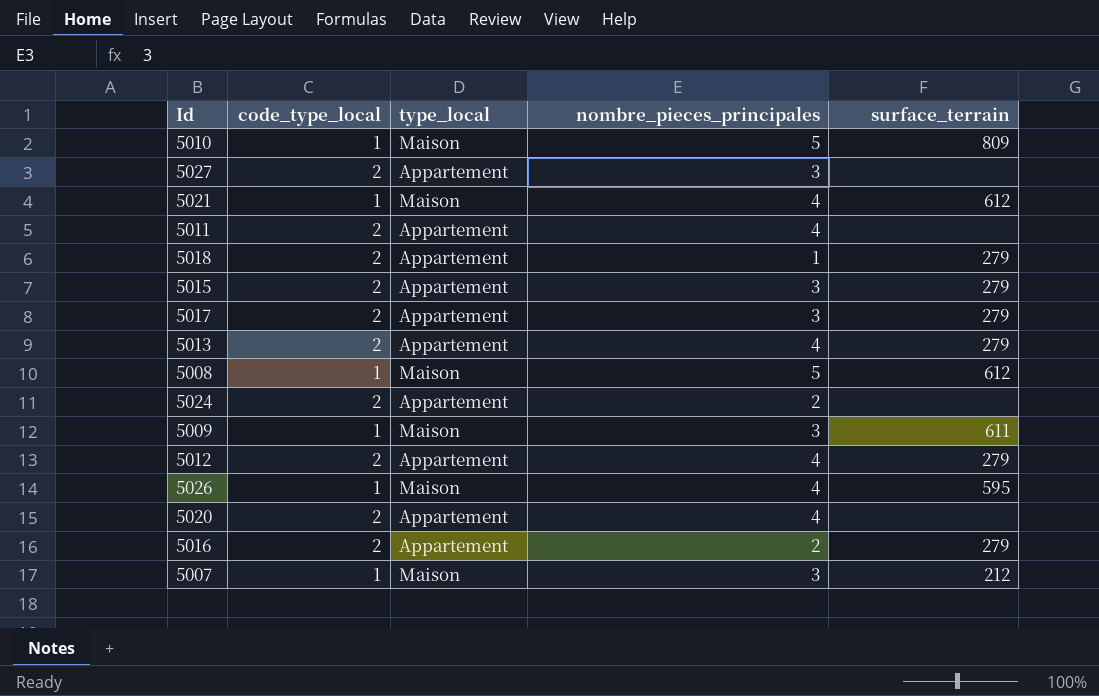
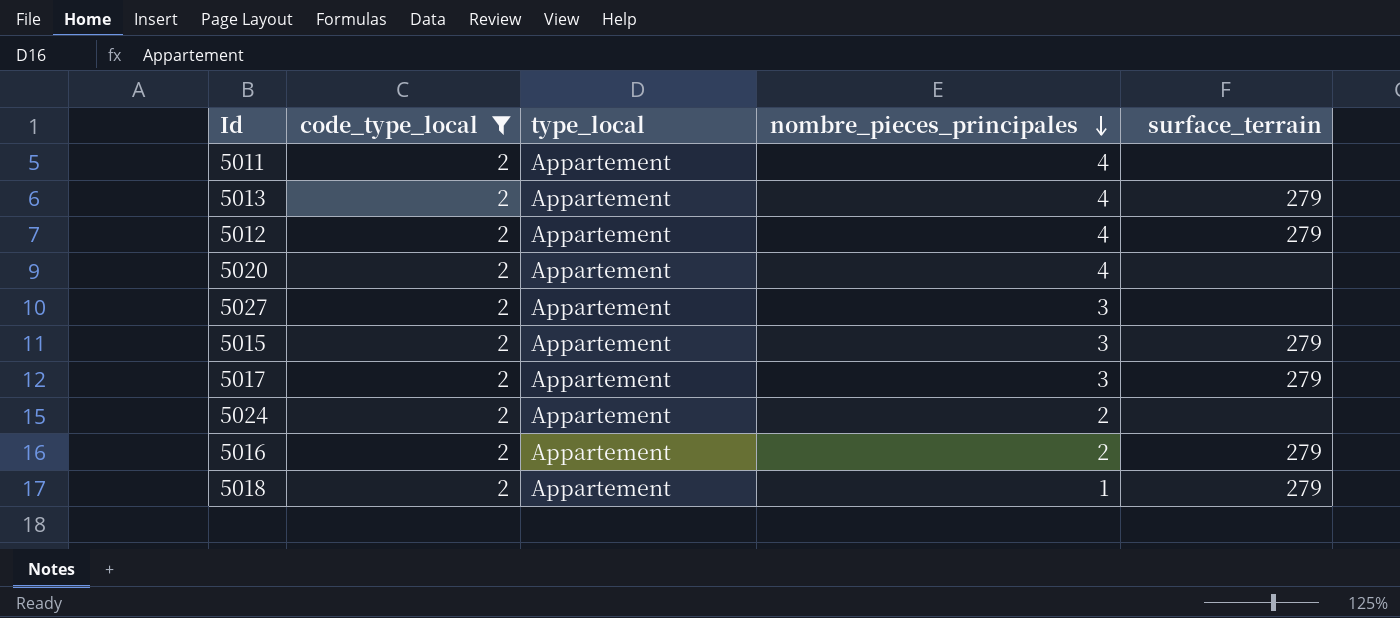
filter: none -> code_type_local = 2
row order: none -> nombre_pieces_principales descending

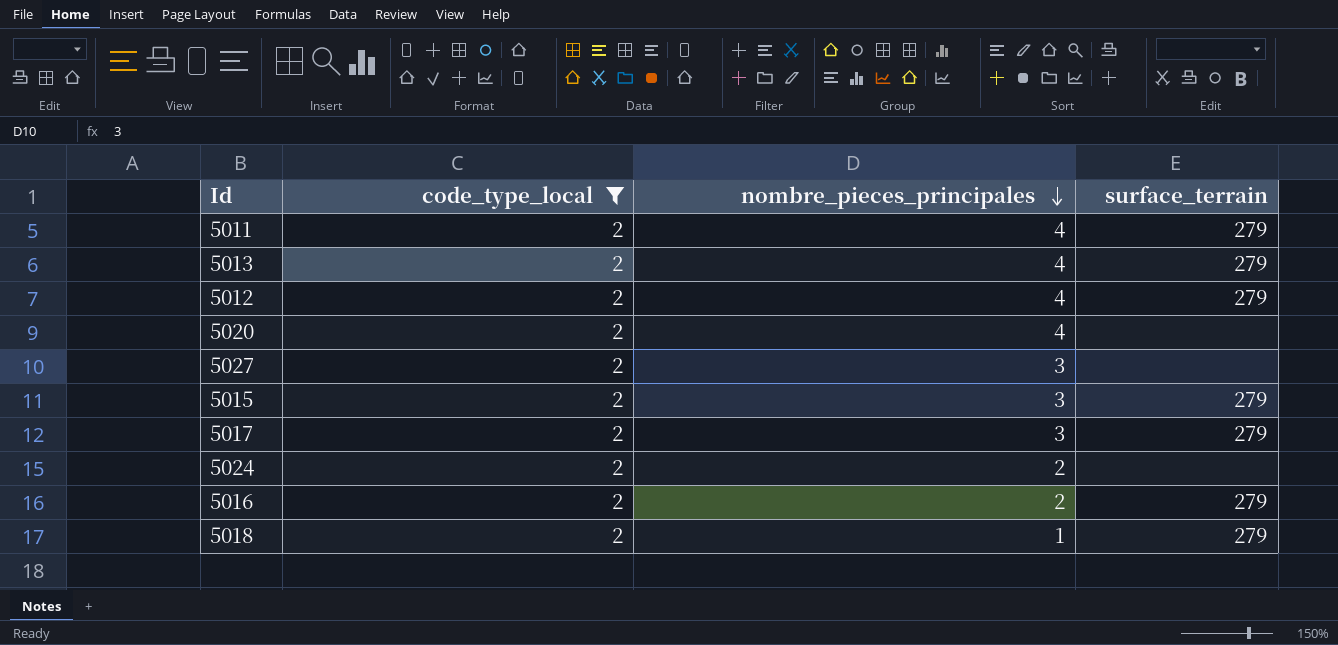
column type_local | position: 3 -> none
5011 | surface_terrain: none -> 279

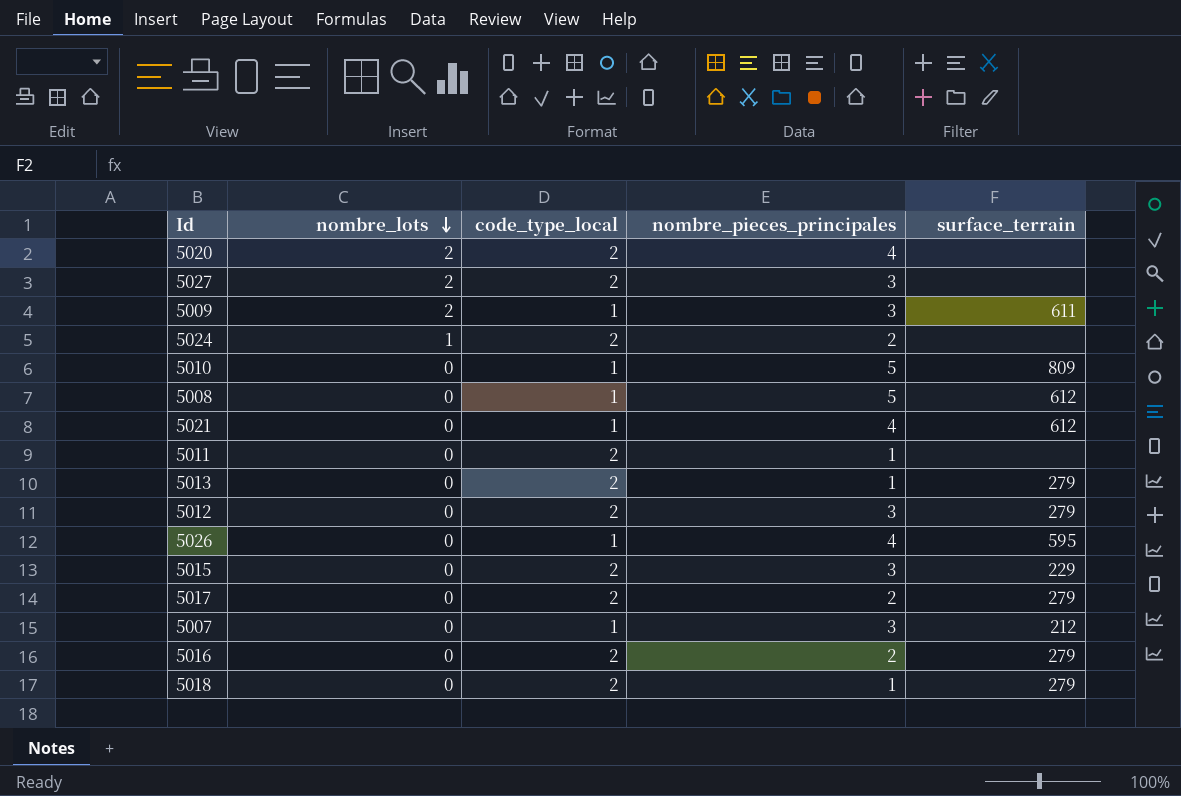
filter: code_type_local = 2 -> none
row order: nombre_pieces_principales descending -> nombre_lots descending
column nombre_lots | position: none -> 2
5011 | nombre_pieces_principales: 4 -> 1
5011 | surface_terrain: 279 -> none
5013 | nombre_pieces_principales: 4 -> 1
5012 | nombre_pieces_principales: 4 -> 3
5015 | surface_terrain: 279 -> 229
5017 | nombre_pieces_principales: 3 -> 2

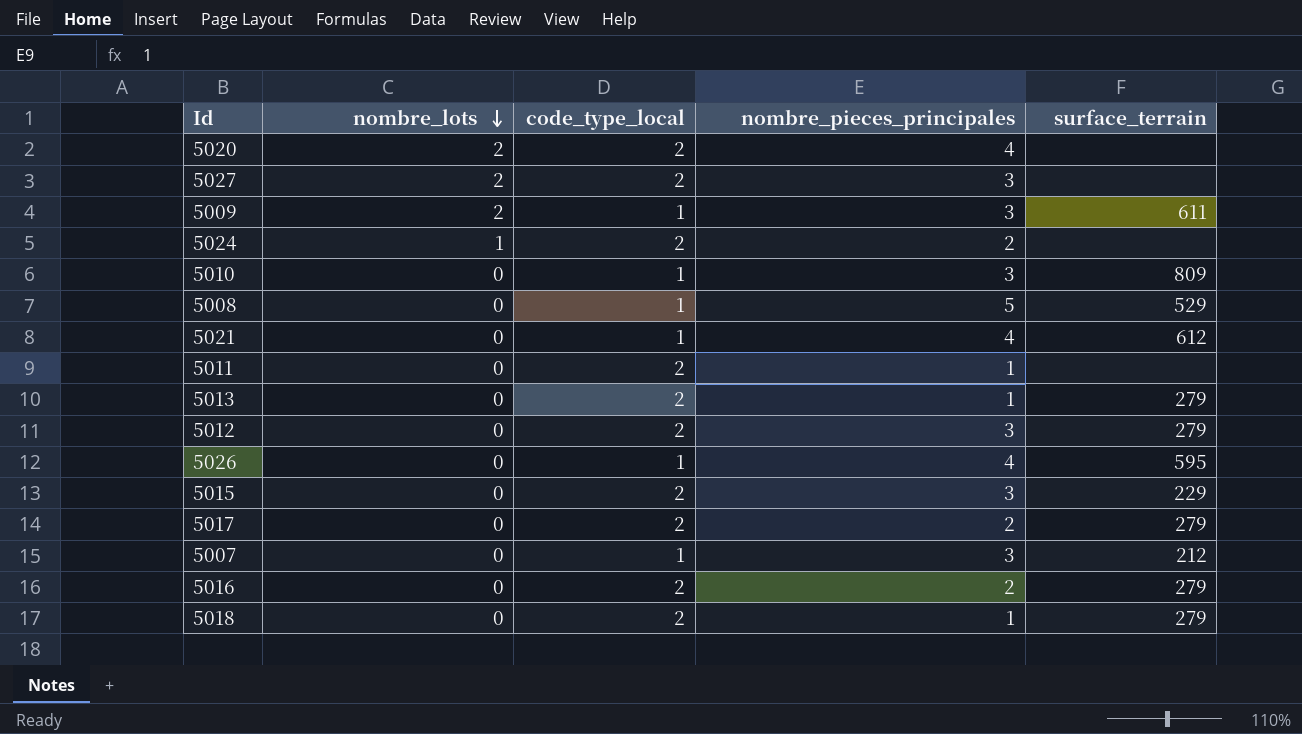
5010 | nombre_pieces_principales: 5 -> 3
5008 | surface_terrain: 612 -> 529

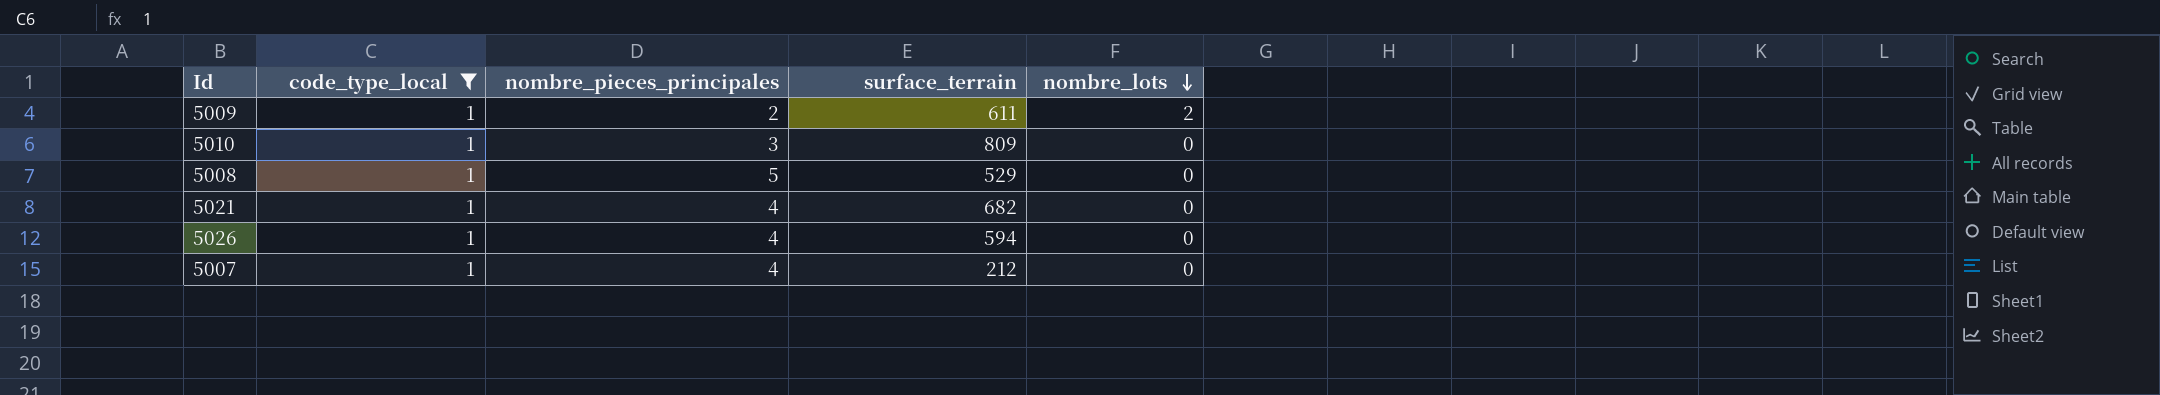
filter: none -> code_type_local = 1
column nombre_lots | position: 2 -> 5
5009 | nombre_pieces_principales: 3 -> 2
5021 | surface_terrain: 612 -> 682
5026 | surface_terrain: 595 -> 594
5007 | nombre_pieces_principales: 3 -> 4

